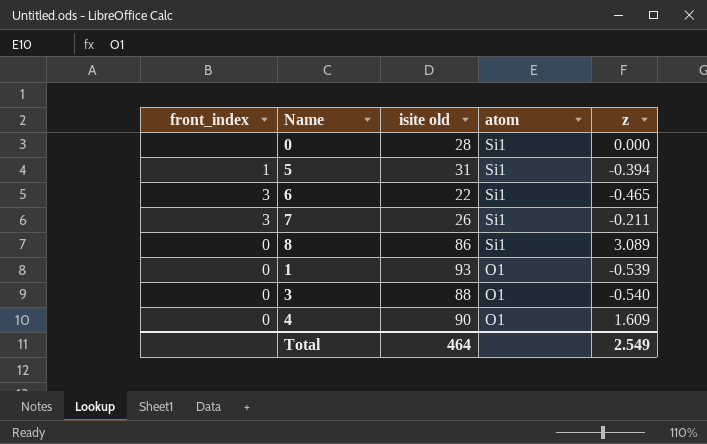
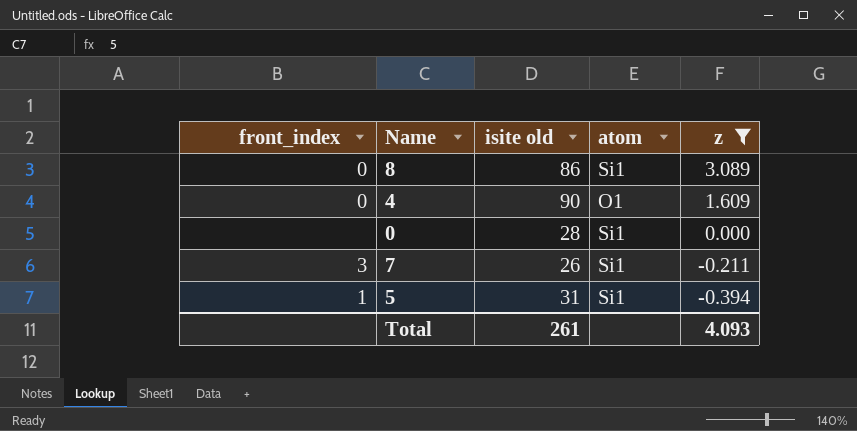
filter: none -> z >= -0.394
row order: atom descending -> z descending
Total | isite old: 464 -> 261
Total | z: 2.549 -> 4.093

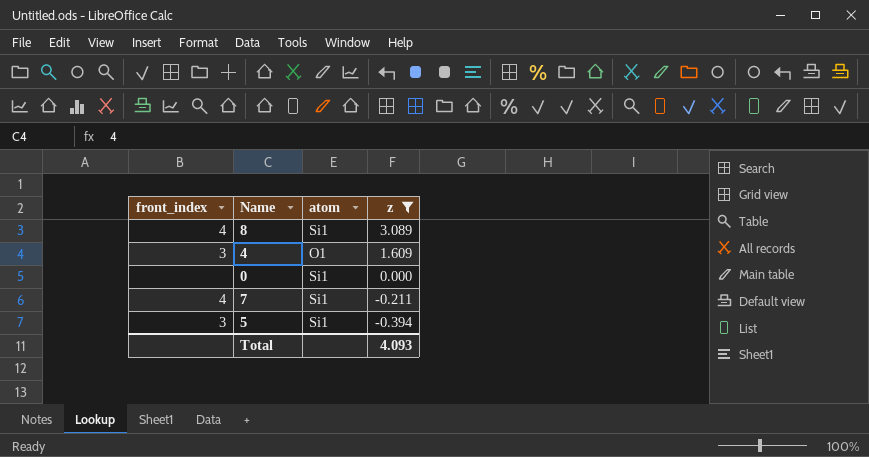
column isite old | position: 3 -> none
8 | front_index: 0 -> 4
4 | front_index: 0 -> 3
7 | front_index: 3 -> 4
5 | front_index: 1 -> 3

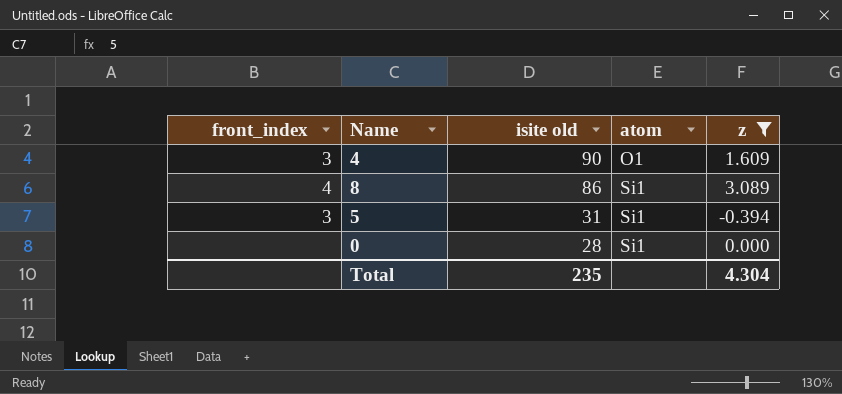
row order: z descending -> isite old descending
column isite old | position: none -> 3
row 7: 4 | Si1 | -0.211 -> none
Total | z: 4.093 -> 4.304

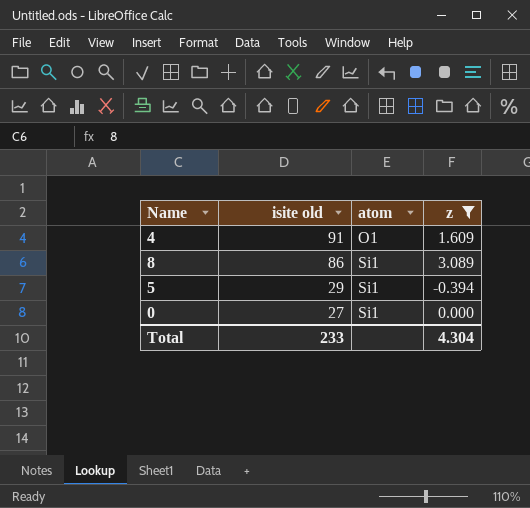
column front_index | position: 1 -> none
4 | isite old: 90 -> 91
5 | isite old: 31 -> 29
0 | isite old: 28 -> 27
Total | isite old: 235 -> 233

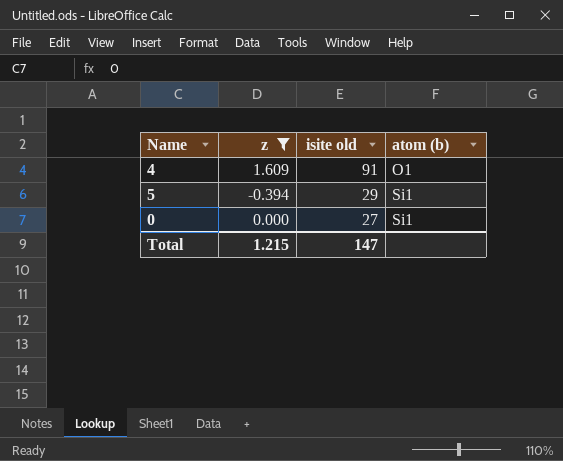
column z | position: 4 -> 2
column name: atom -> atom (b)
row 8: 86 | Si1 | 3.089 -> none
Total | z: 4.304 -> 1.215
Total | isite old: 233 -> 147

